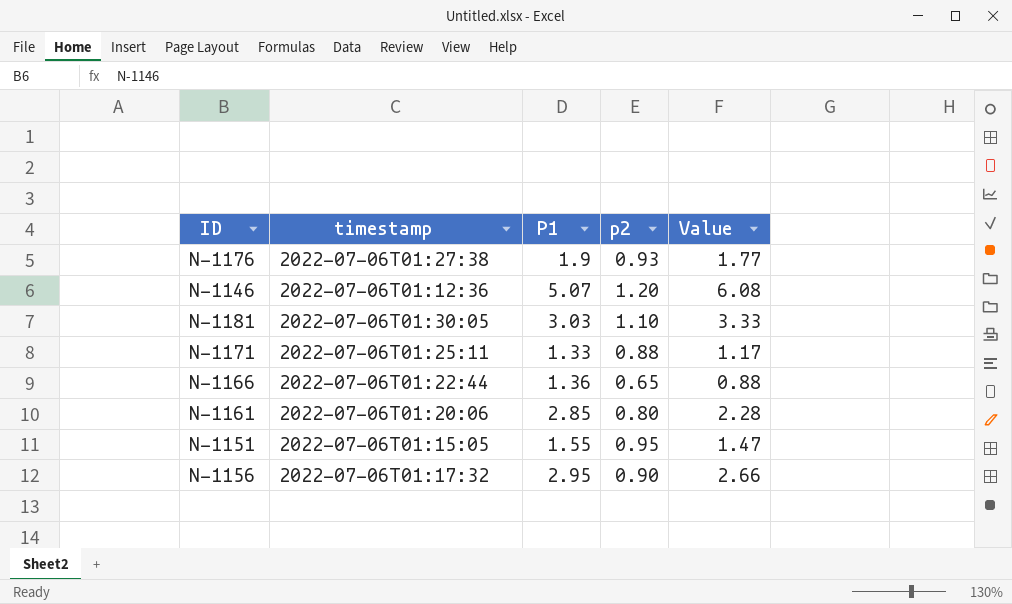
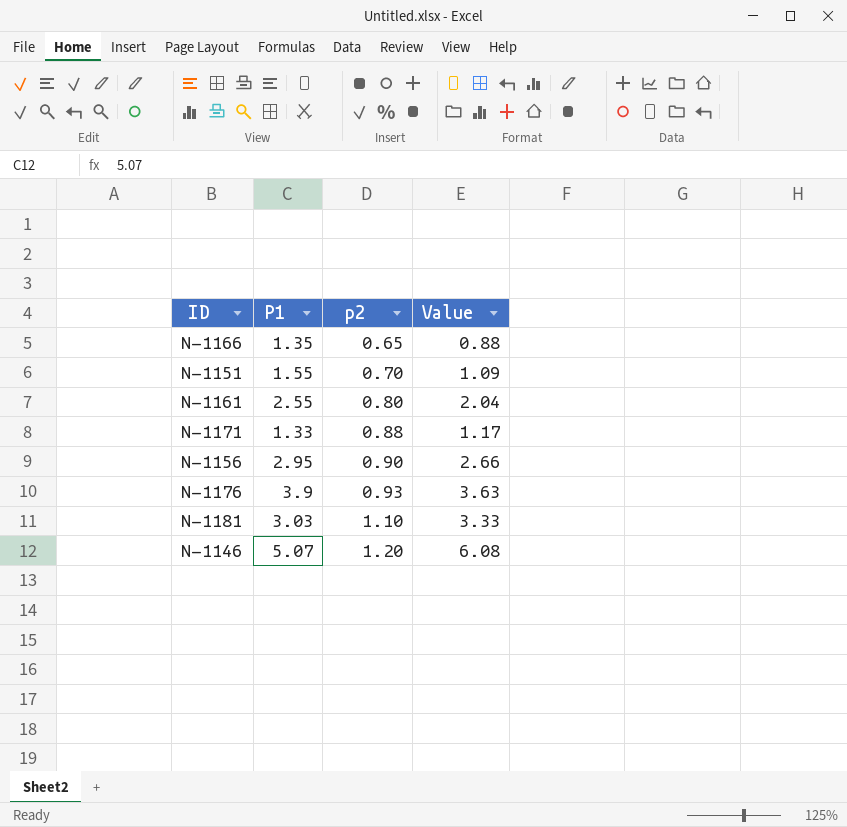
row order: none -> p2 ascending
column timestamp | position: 2 -> none
N-1166 | P1: 1.36 -> 1.35
N-1151 | p2: 0.95 -> 0.70
N-1151 | Value: 1.47 -> 1.09
N-1161 | P1: 2.85 -> 2.55
N-1161 | Value: 2.28 -> 2.04
N-1176 | P1: 1.9 -> 3.9
N-1176 | Value: 1.77 -> 3.63

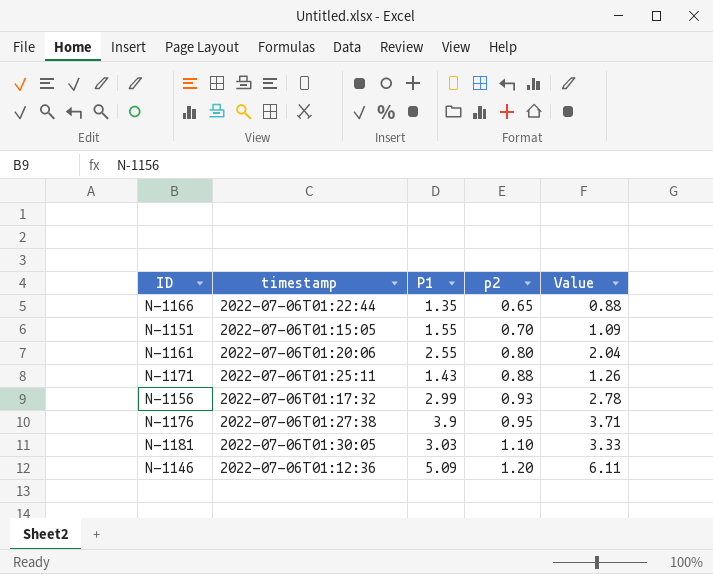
column timestamp | position: none -> 2
N-1171 | P1: 1.33 -> 1.43
N-1171 | Value: 1.17 -> 1.26
N-1156 | P1: 2.95 -> 2.99
N-1156 | p2: 0.90 -> 0.93
N-1156 | Value: 2.66 -> 2.78
N-1176 | p2: 0.93 -> 0.95
N-1176 | Value: 3.63 -> 3.71
N-1146 | P1: 5.07 -> 5.09
N-1146 | Value: 6.08 -> 6.11

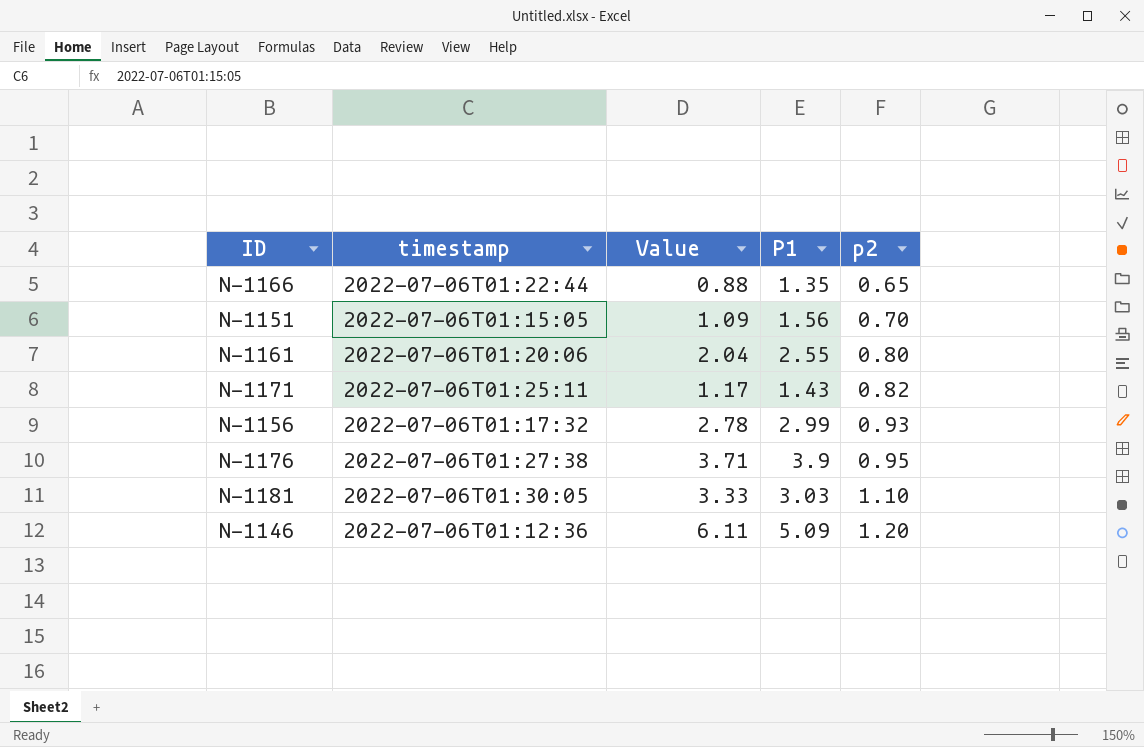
column Value | position: 5 -> 3
N-1151 | P1: 1.55 -> 1.56
N-1171 | Value: 1.26 -> 1.17
N-1171 | p2: 0.88 -> 0.82

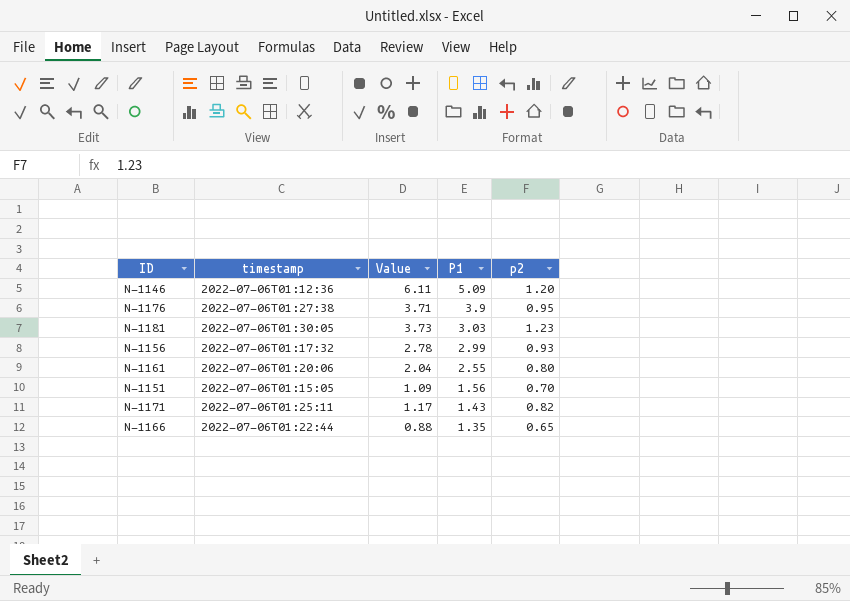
row order: p2 ascending -> P1 descending
N-1181 | Value: 3.33 -> 3.73
N-1181 | p2: 1.10 -> 1.23

